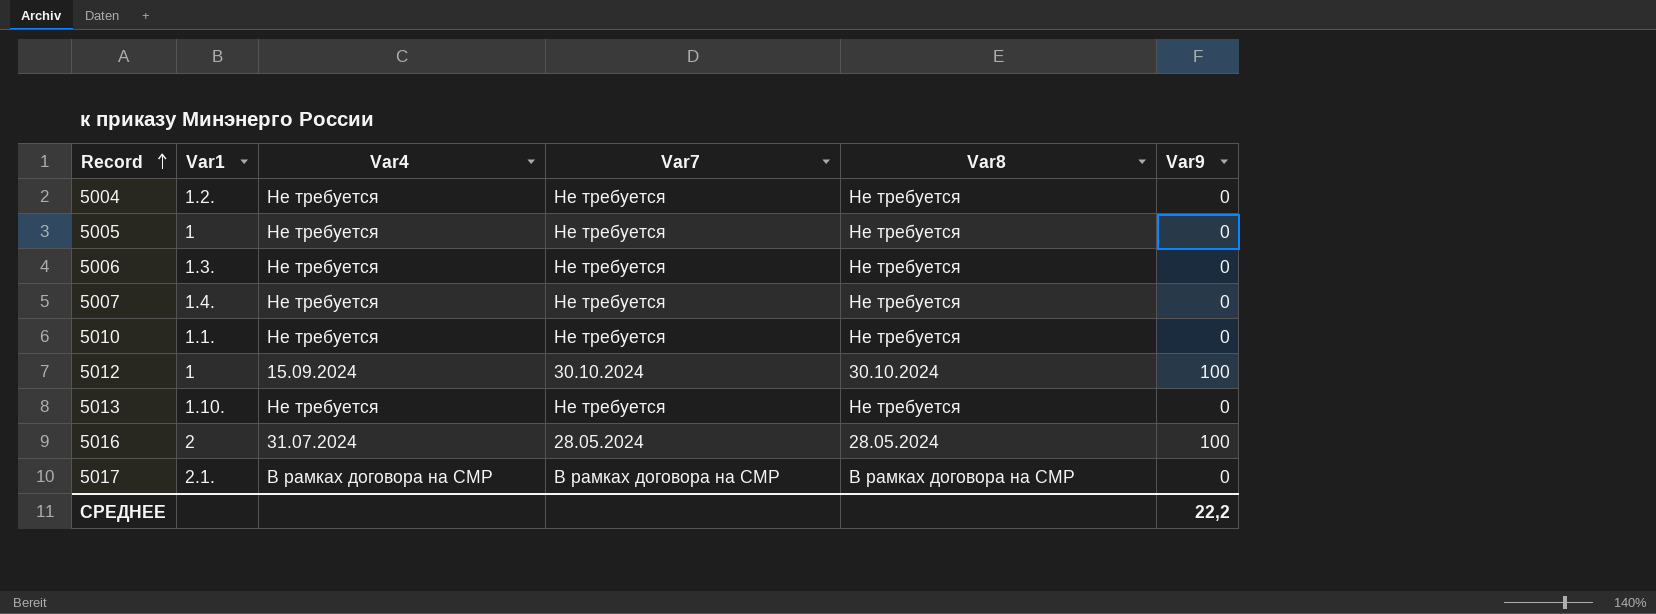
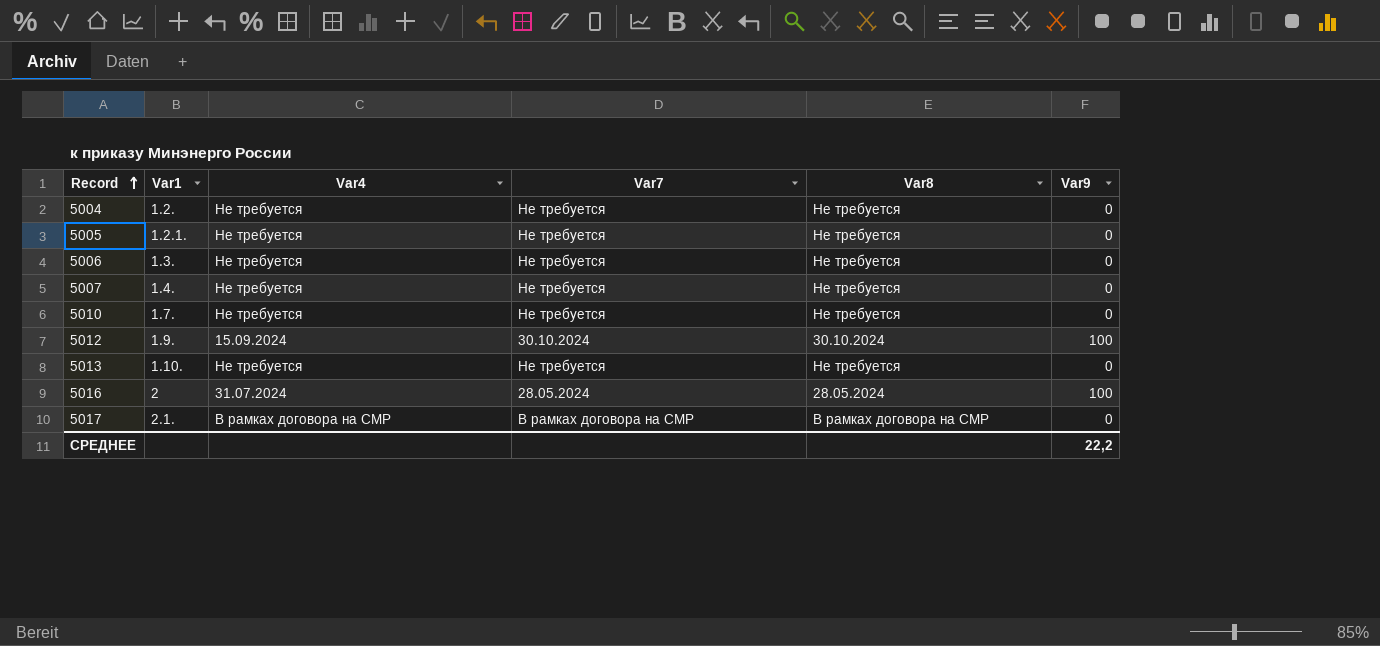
5005 | Var1: 1 -> 1.2.1.
5010 | Var1: 1.1. -> 1.7.
5012 | Var1: 1 -> 1.9.

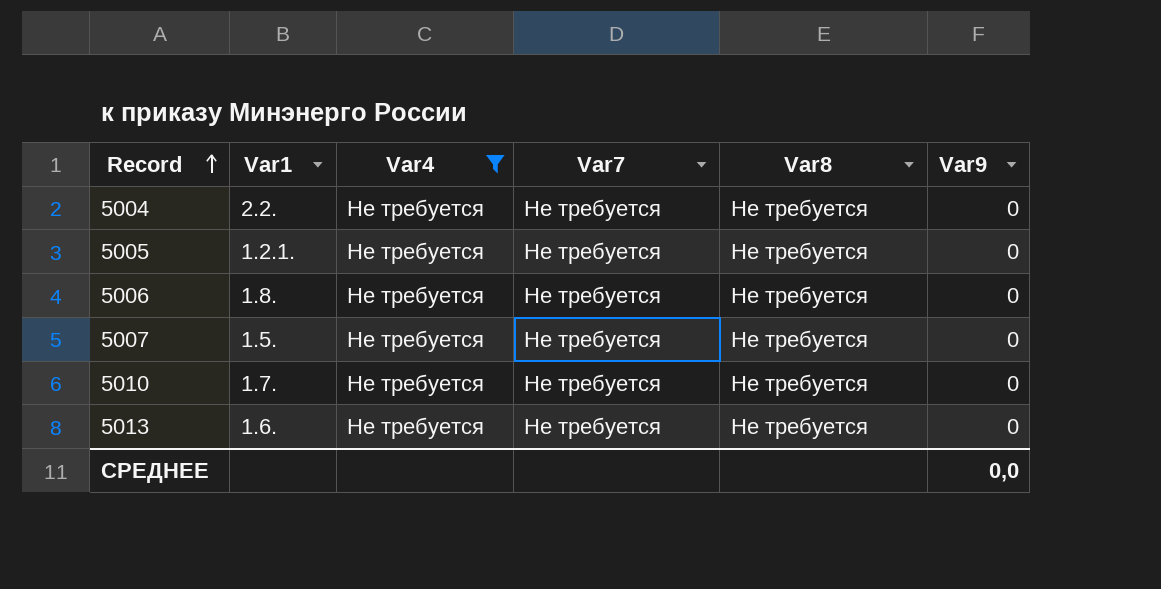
filter: none -> Var4 = Не требуется
5004 | Var1: 1.2. -> 2.2.
5006 | Var1: 1.3. -> 1.8.
5007 | Var1: 1.4. -> 1.5.
5013 | Var1: 1.10. -> 1.6.
СРЕДНЕЕ | Var9: 22,2 -> 0,0

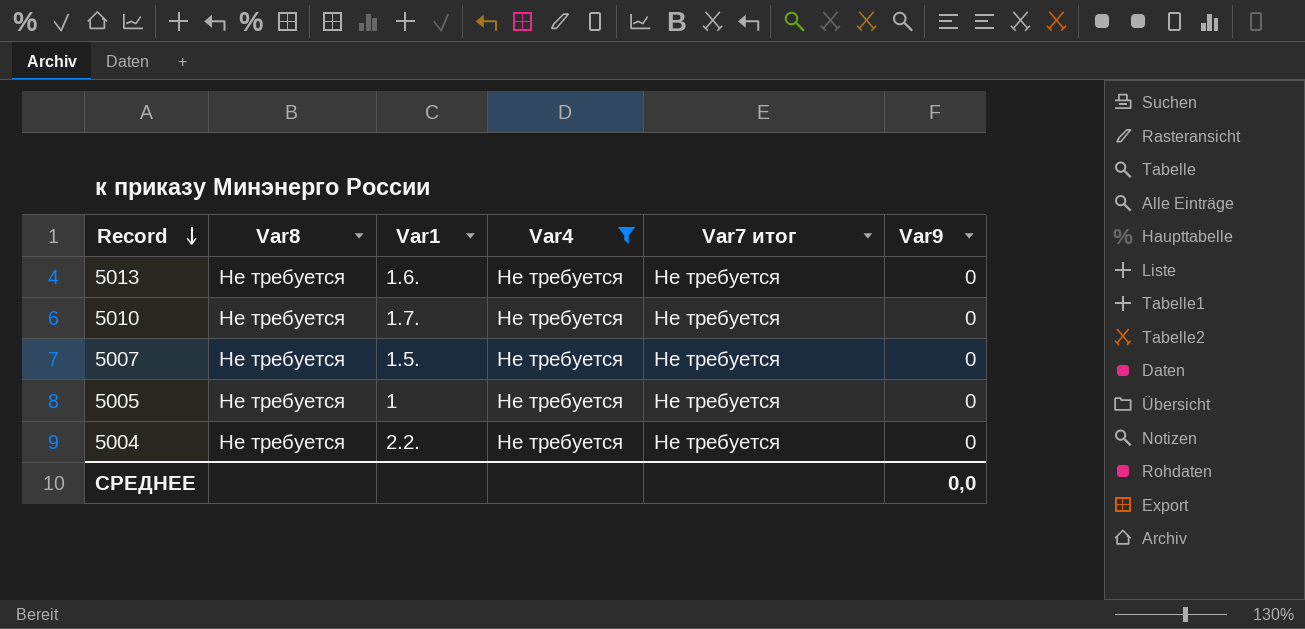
row order: Record ascending -> Record descending
column Var8 | position: 5 -> 2
column name: Var7 -> Var7 итог
row 5006: 1.8. | Не требуется | Не требуется | Не требуется | 0 -> none
5005 | Var1: 1.2.1. -> 1

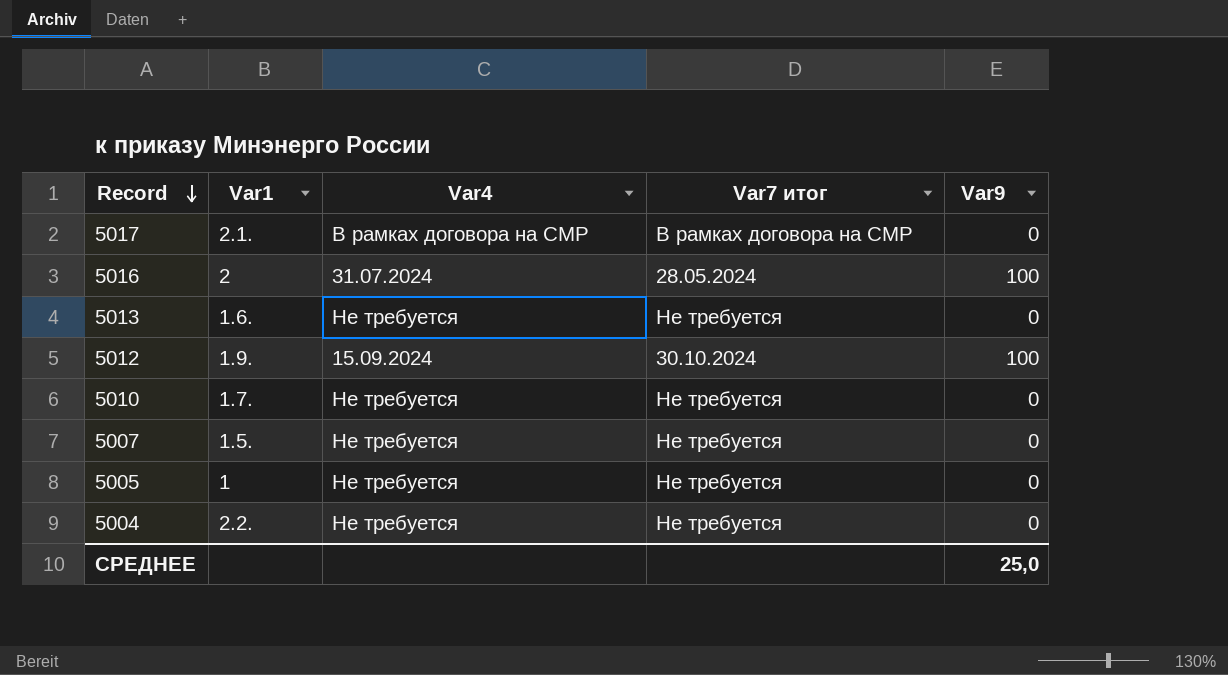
filter: Var4 = Не требуется -> none
column Var8 | position: 2 -> none
СРЕДНЕЕ | Var9: 0,0 -> 25,0

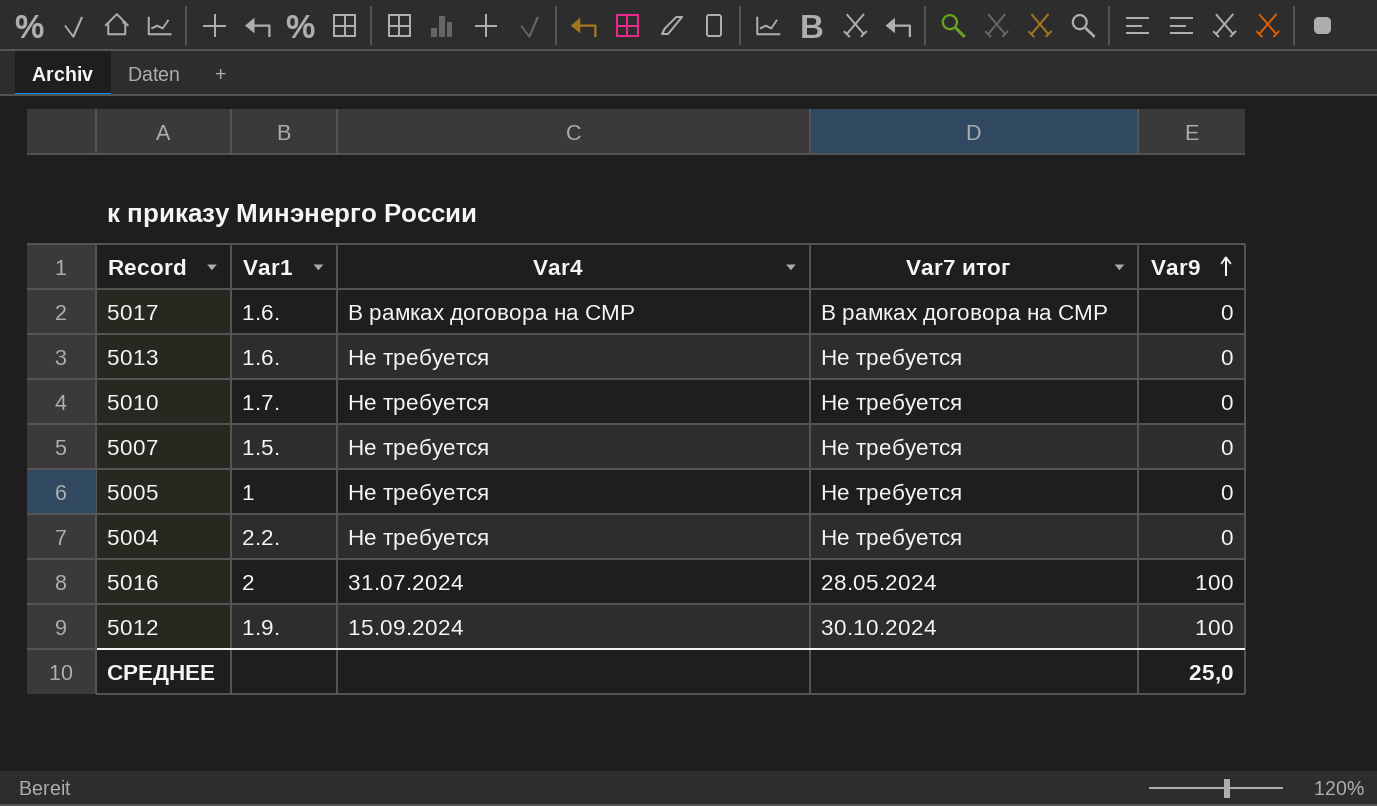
row order: Record descending -> Var9 ascending
5017 | Var1: 2.1. -> 1.6.

